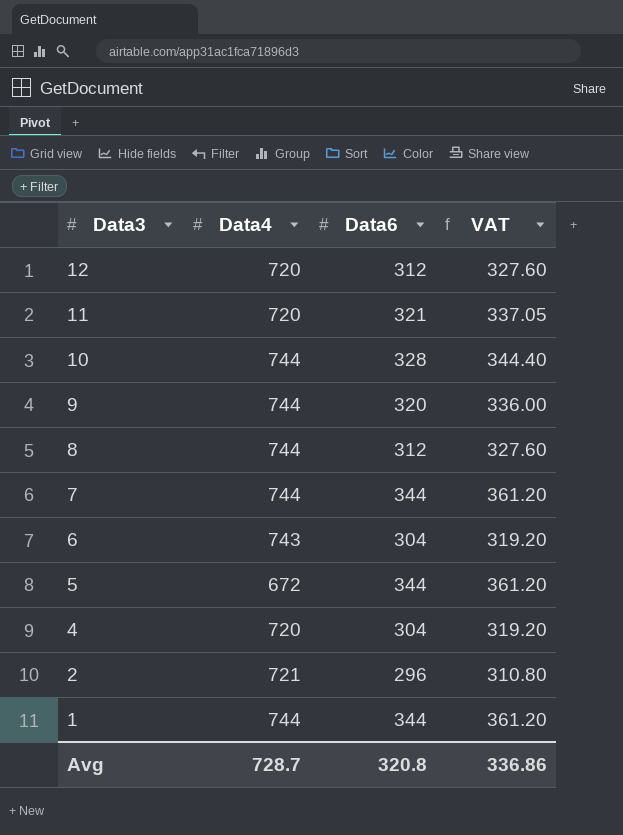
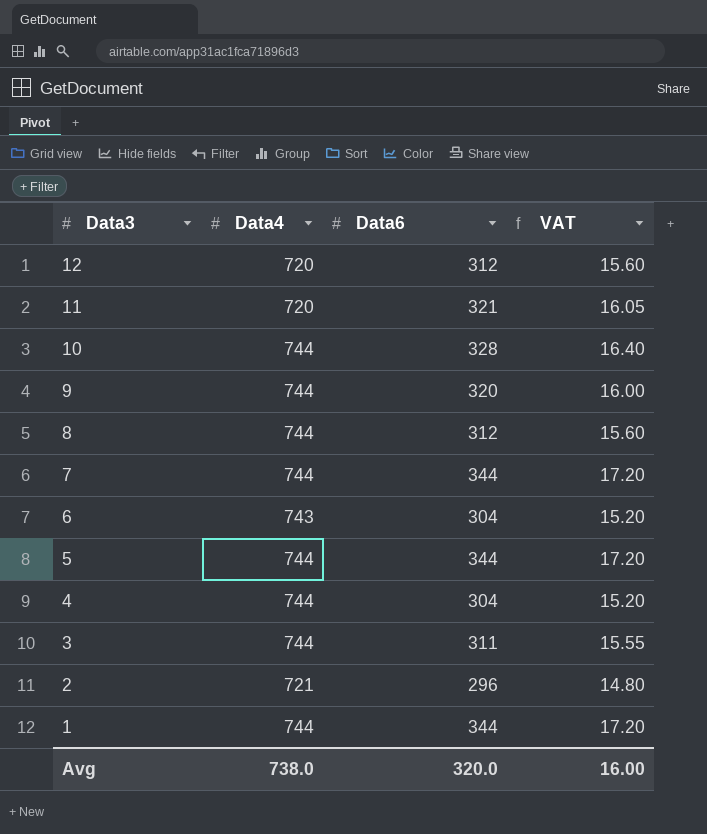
column VAT | formula: [Data6] * 1.05 -> [Data6] * 0.05
5 | Data4: 672 -> 744
4 | Data4: 720 -> 744
row 3: none -> 744 | 311 | 15.55
Avg | Data4: 728.7 -> 738.0
Avg | Data6: 320.8 -> 320.0
Avg | VAT: 336.86 -> 16.00

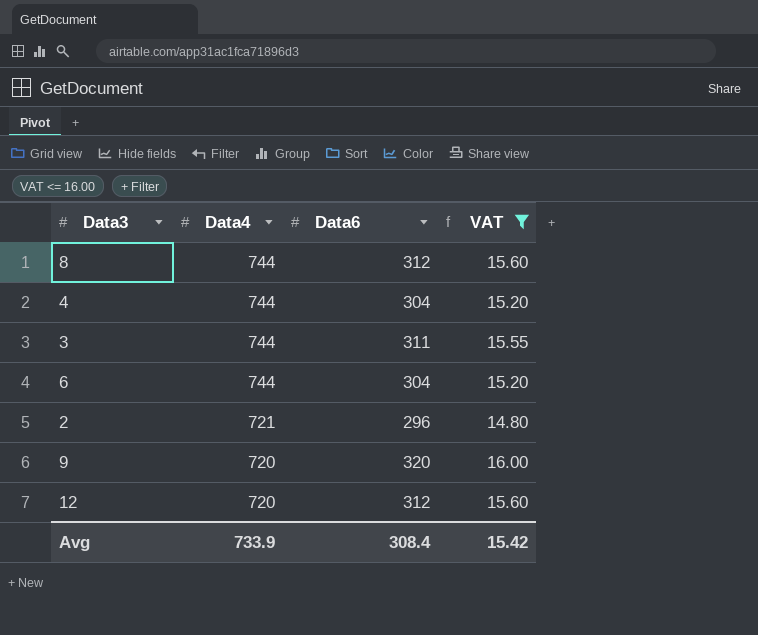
filter: none -> VAT <= 16.00
row order: Data3 descending -> Data4 descending
6 | Data4: 743 -> 744
9 | Data4: 744 -> 720
Avg | Data4: 738.0 -> 733.9
Avg | Data6: 320.0 -> 308.4
Avg | VAT: 16.00 -> 15.42

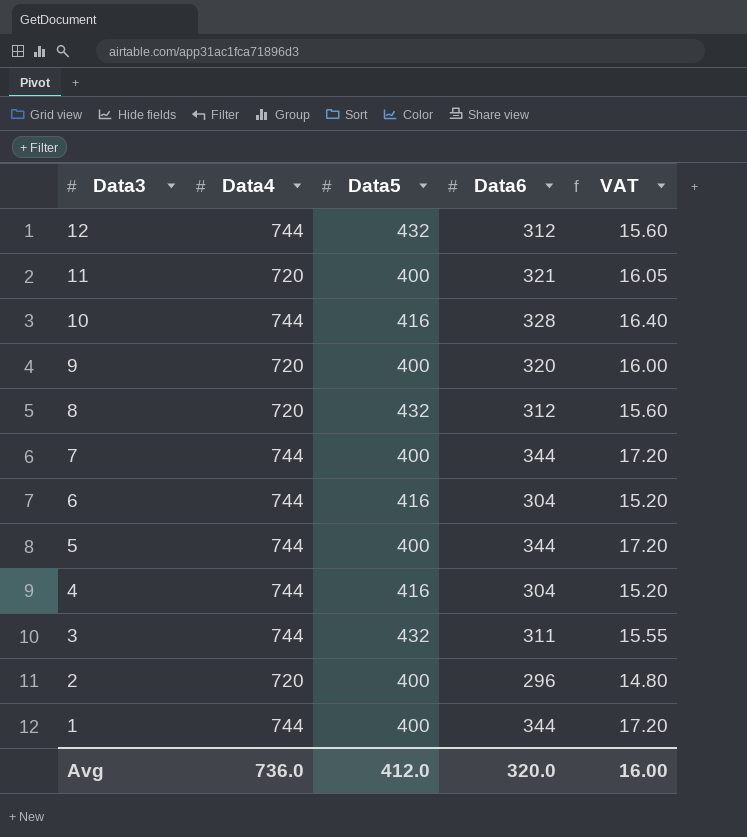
filter: VAT <= 16.00 -> none
row order: Data4 descending -> Data3 descending
column Data5 | position: none -> 3
12 | Data4: 720 -> 744
8 | Data4: 744 -> 720
2 | Data4: 721 -> 720
Avg | Data4: 733.9 -> 736.0
Avg | Data6: 308.4 -> 320.0
Avg | VAT: 15.42 -> 16.00

